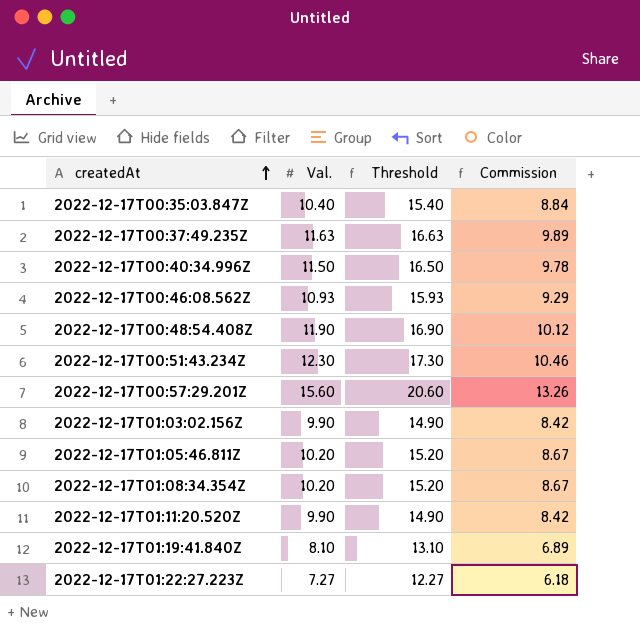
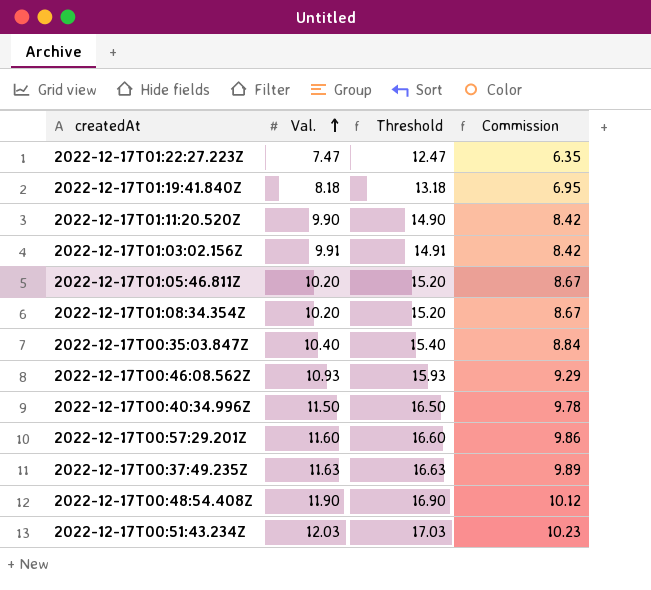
row order: createdAt ascending -> Val. ascending
2022-12-17T01:22:27.223Z | Val.: 7.27 -> 7.47
2022-12-17T01:22:27.223Z | Threshold: 12.27 -> 12.47
2022-12-17T01:22:27.223Z | Commission: 6.18 -> 6.35
2022-12-17T01:19:41.840Z | Val.: 8.10 -> 8.18
2022-12-17T01:19:41.840Z | Threshold: 13.10 -> 13.18
2022-12-17T01:19:41.840Z | Commission: 6.89 -> 6.95
2022-12-17T01:03:02.156Z | Val.: 9.90 -> 9.91
2022-12-17T01:03:02.156Z | Threshold: 14.90 -> 14.91
2022-12-17T00:57:29.201Z | Val.: 15.60 -> 11.60
2022-12-17T00:57:29.201Z | Threshold: 20.60 -> 16.60
2022-12-17T00:57:29.201Z | Commission: 13.26 -> 9.86
2022-12-17T00:51:43.234Z | Val.: 12.30 -> 12.03
2022-12-17T00:51:43.234Z | Threshold: 17.30 -> 17.03
2022-12-17T00:51:43.234Z | Commission: 10.46 -> 10.23

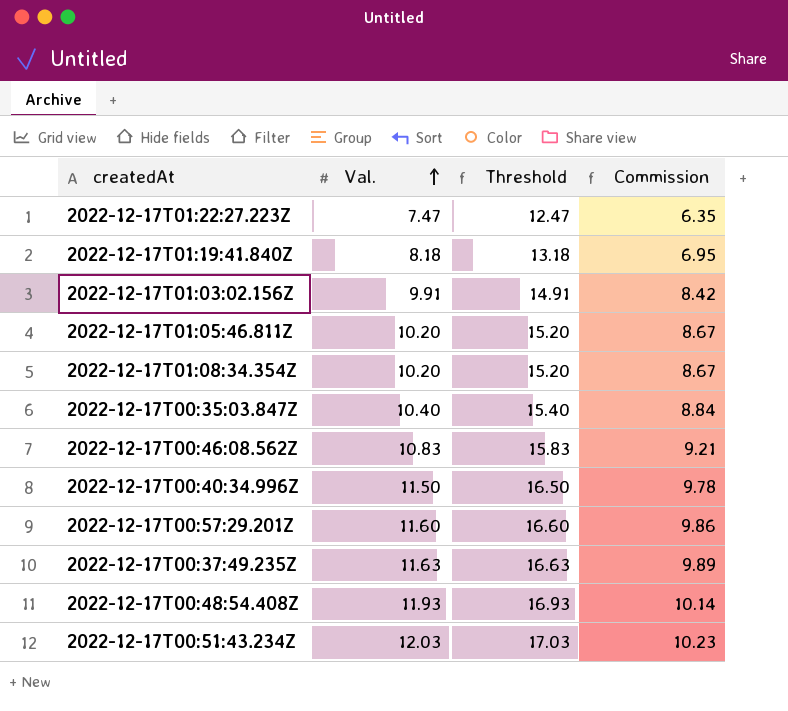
row 2022-12-17T01:11:20.520Z: 9.90 | 14.90 | 8.42 -> none
2022-12-17T00:46:08.562Z | Val.: 10.93 -> 10.83
2022-12-17T00:46:08.562Z | Threshold: 15.93 -> 15.83
2022-12-17T00:46:08.562Z | Commission: 9.29 -> 9.21
2022-12-17T00:48:54.408Z | Val.: 11.90 -> 11.93
2022-12-17T00:48:54.408Z | Threshold: 16.90 -> 16.93
2022-12-17T00:48:54.408Z | Commission: 10.12 -> 10.14

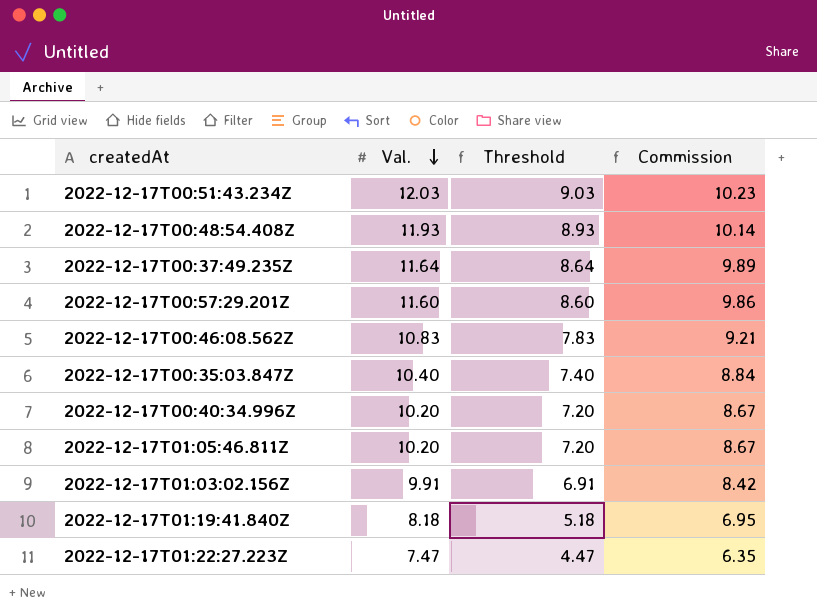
row order: Val. ascending -> Val. descending
column Threshold | formula: [Val.] + 5 -> [Val.] - 3
row 2022-12-17T01:08:34.354Z: 10.20 | 15.20 | 8.67 -> none
2022-12-17T00:37:49.235Z | Val.: 11.63 -> 11.64
2022-12-17T00:40:34.996Z | Val.: 11.50 -> 10.20
2022-12-17T00:40:34.996Z | Commission: 9.78 -> 8.67

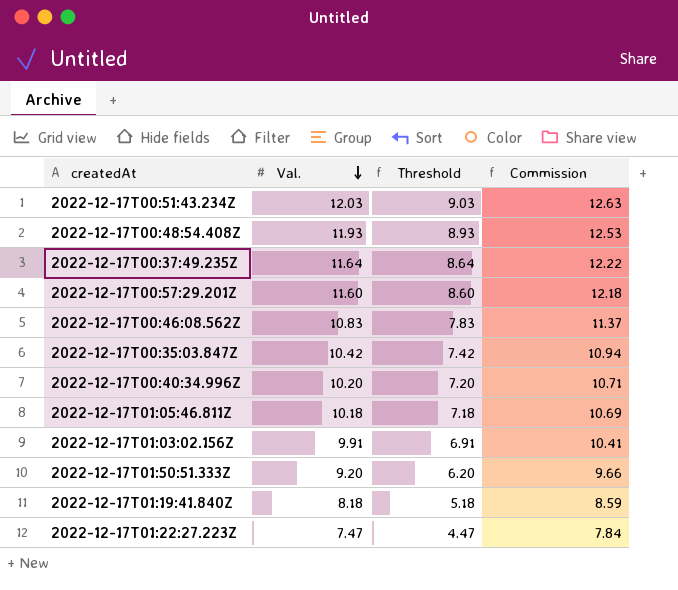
column Commission | formula: [Val.] * 0.85 -> [Val.] * 1.05
2022-12-17T00:35:03.847Z | Val.: 10.40 -> 10.42
2022-12-17T00:35:03.847Z | Threshold: 7.40 -> 7.42
2022-12-17T01:05:46.811Z | Val.: 10.20 -> 10.18
2022-12-17T01:05:46.811Z | Threshold: 7.20 -> 7.18
row 2022-12-17T01:50:51.333Z: none -> 9.20 | 6.20 | 9.66

